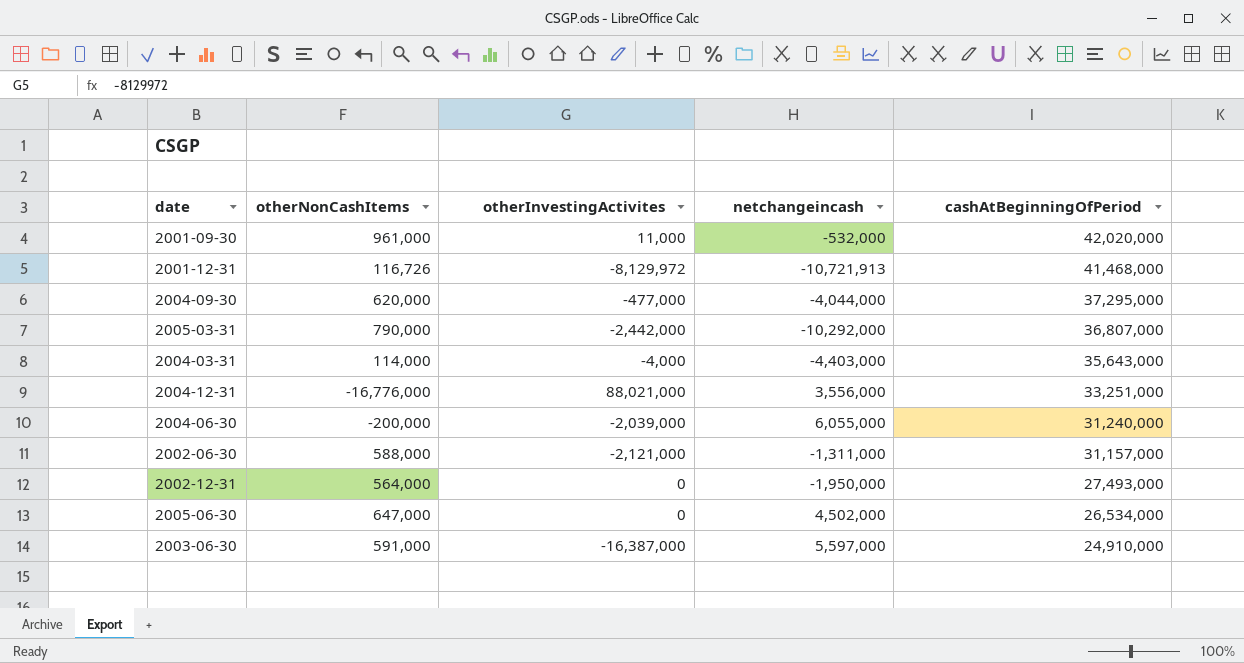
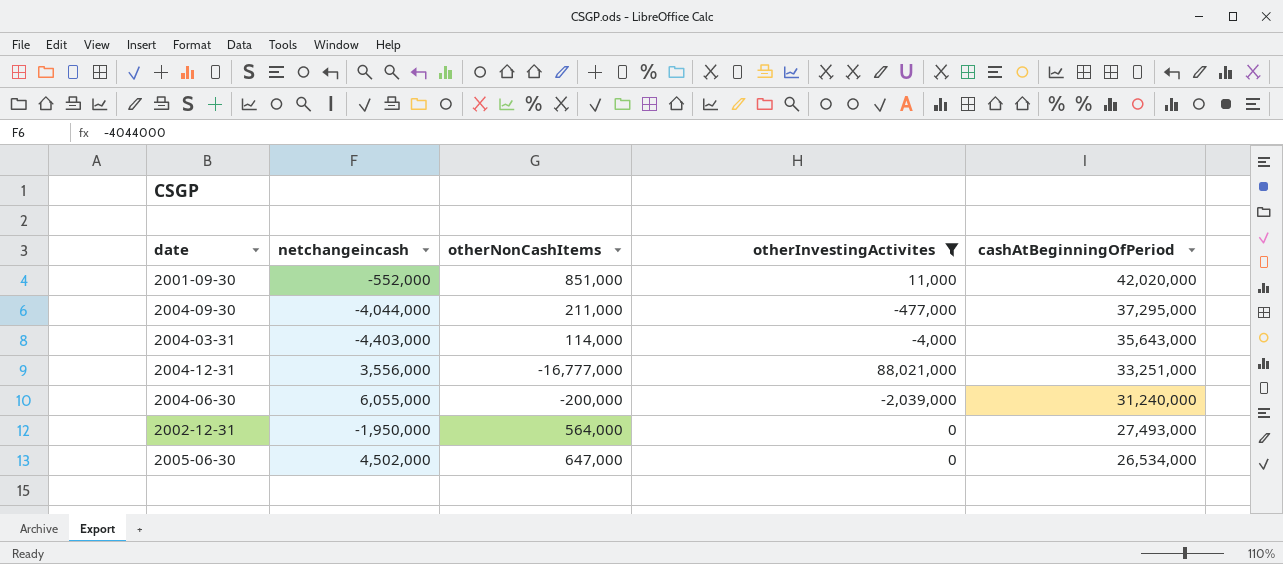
filter: none -> otherInvestingActivites >= -2,039,000
column netchangeincash | position: 4 -> 2
2001-09-30 | netchangeincash: -532,000 -> -552,000
2001-09-30 | otherNonCashItems: 961,000 -> 851,000
2004-09-30 | otherNonCashItems: 620,000 -> 211,000
2004-12-31 | otherNonCashItems: -16,776,000 -> -16,777,000

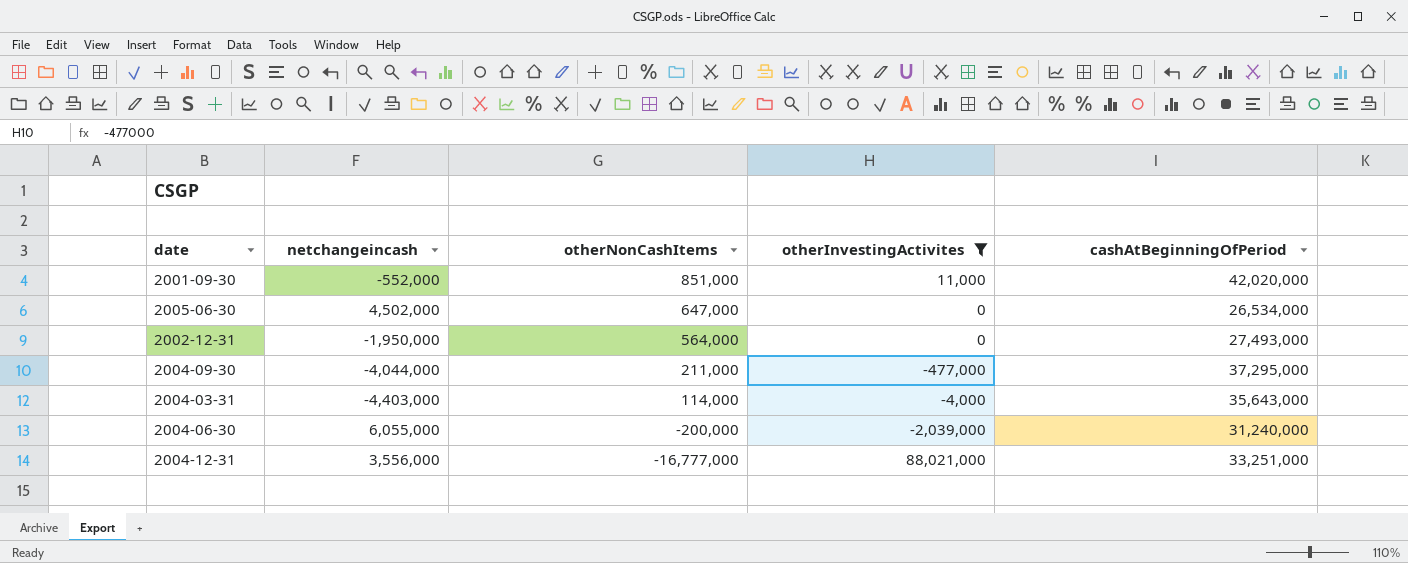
row order: cashAtBeginningOfPeriod descending -> otherNonCashItems descending

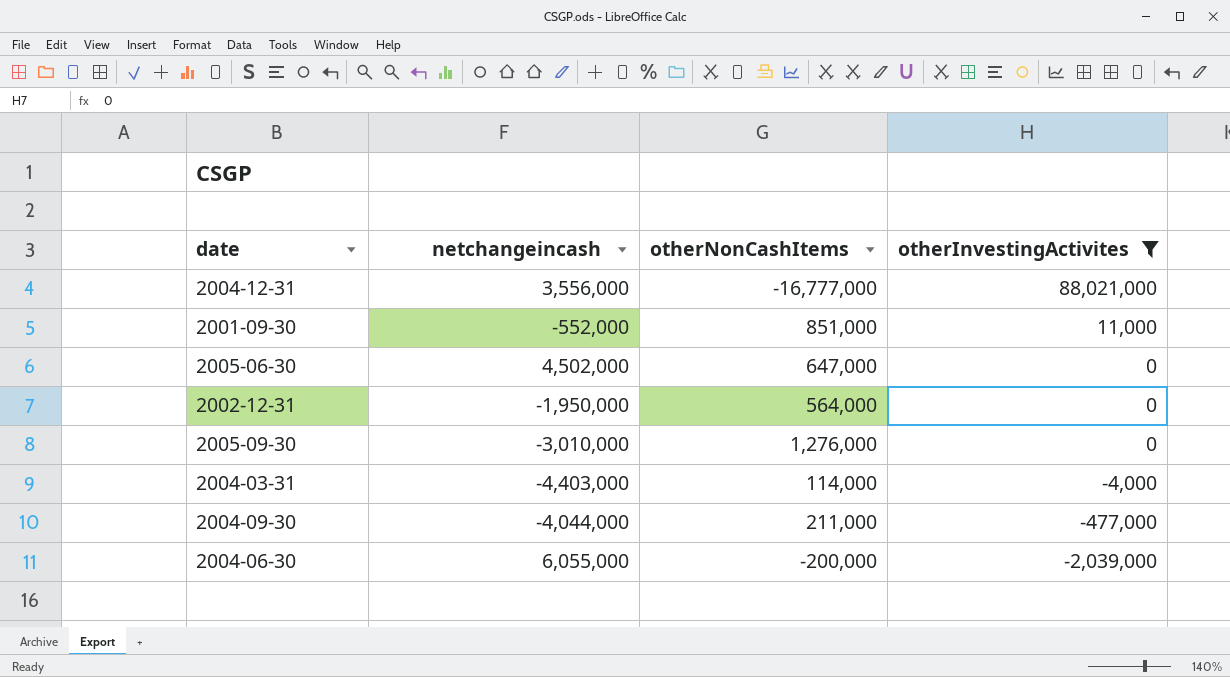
row order: otherNonCashItems descending -> otherInvestingActivites descending
column cashAtBeginningOfPeriod | position: 5 -> none
row 2005-09-30: none -> -3,010,000 | 1,276,000 | 0

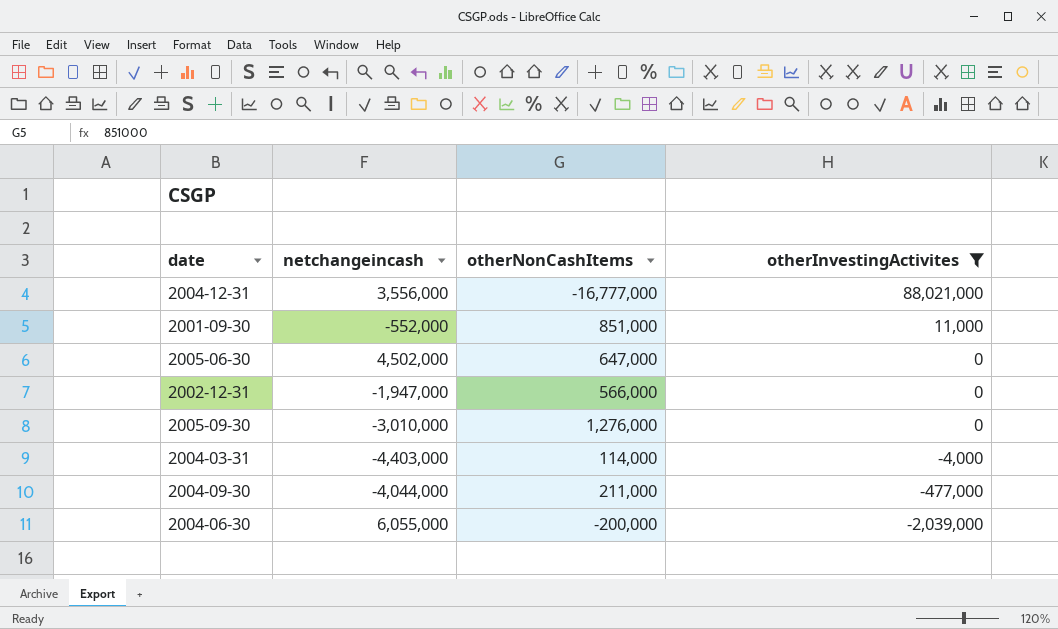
2002-12-31 | netchangeincash: -1,950,000 -> -1,947,000
2002-12-31 | otherNonCashItems: 564,000 -> 566,000

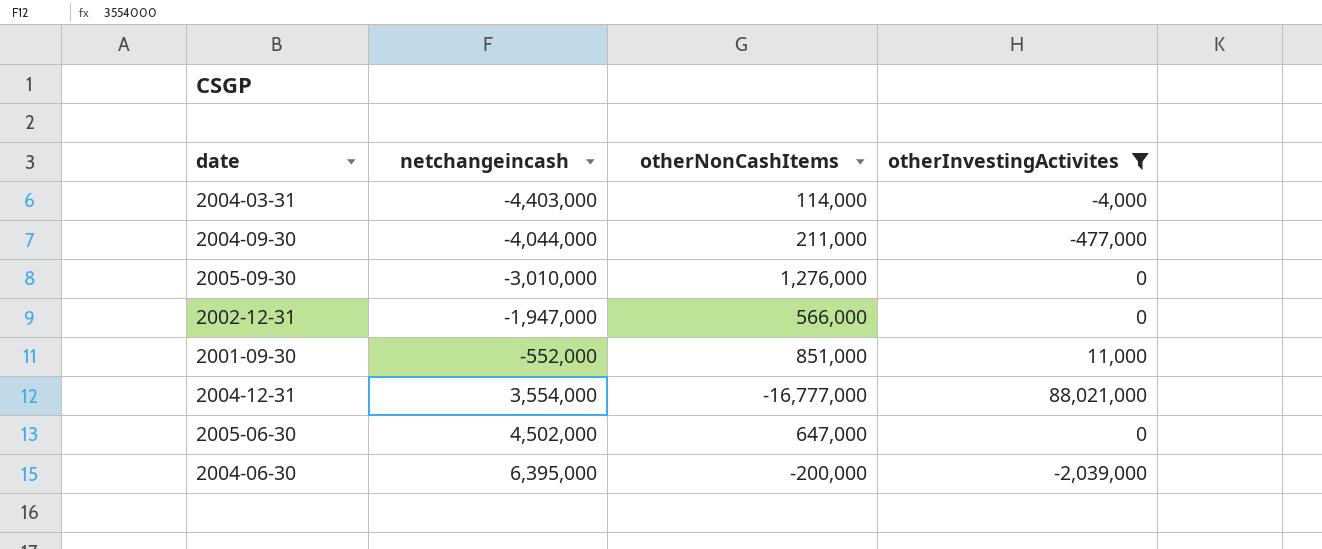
row order: otherInvestingActivites descending -> netchangeincash ascending
2004-12-31 | netchangeincash: 3,556,000 -> 3,554,000
2004-06-30 | netchangeincash: 6,055,000 -> 6,395,000

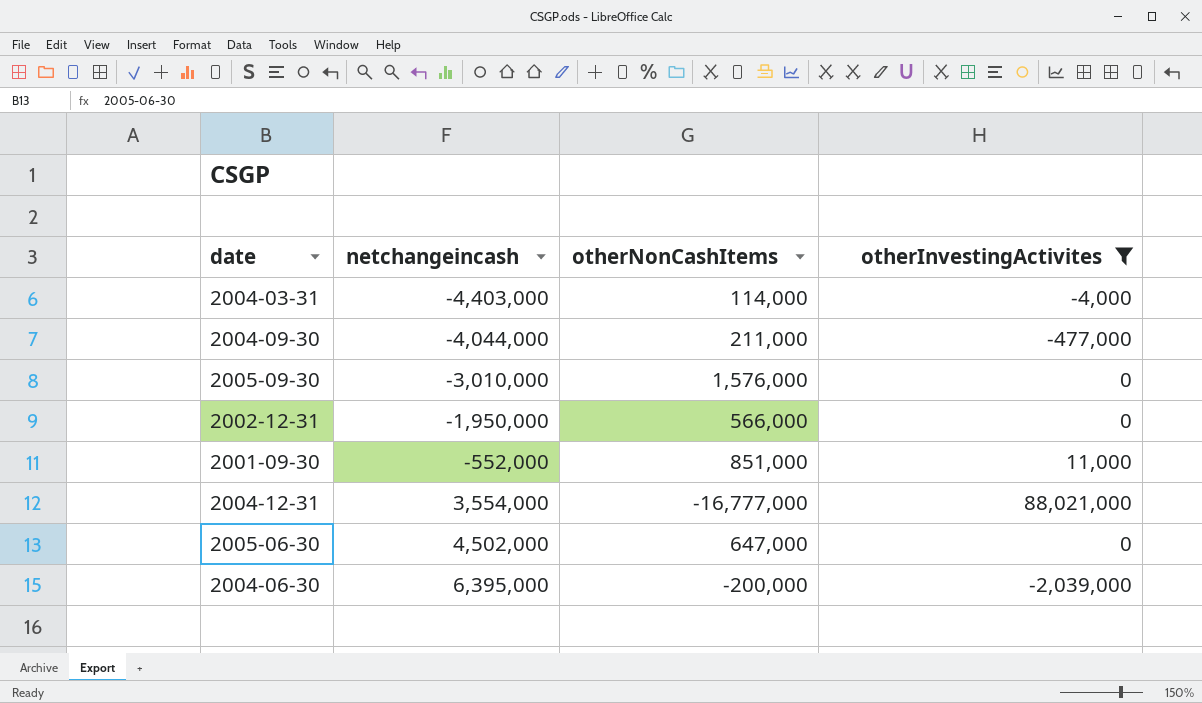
2005-09-30 | otherNonCashItems: 1,276,000 -> 1,576,000
2002-12-31 | netchangeincash: -1,947,000 -> -1,950,000

